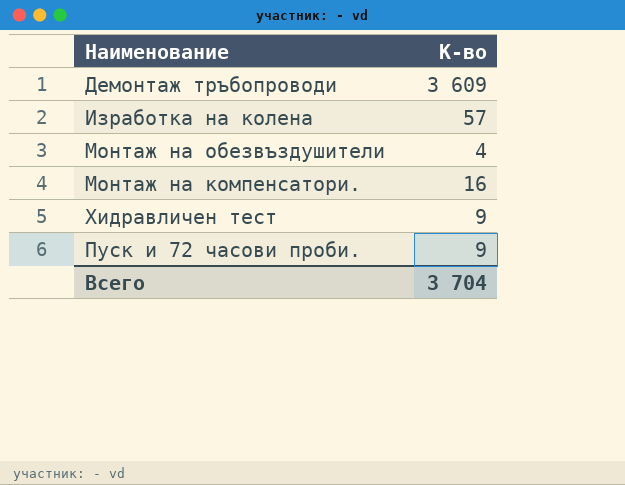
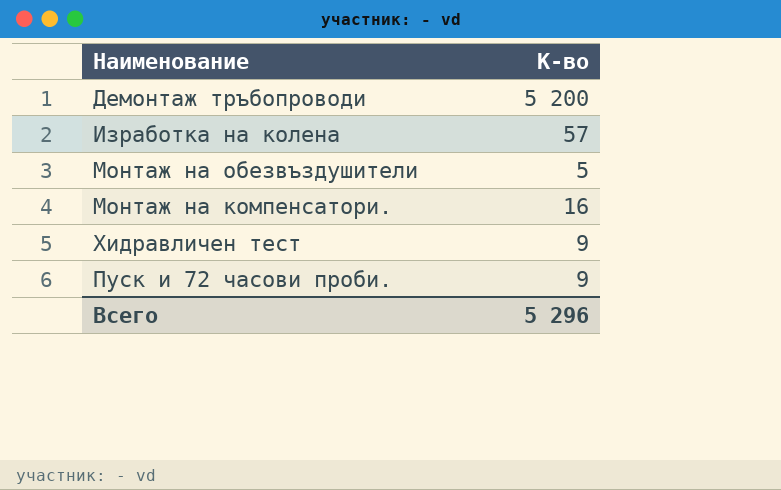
Демонтаж тръбопроводи | К-во: 3 609 -> 5 200
Монтаж на обезвъздушители | К-во: 4 -> 5
Всего | К-во: 3 704 -> 5 296

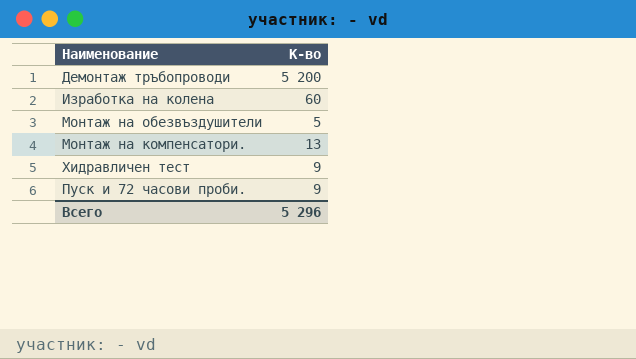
Изработка на колена | К-во: 57 -> 60
Монтаж на компенсатори. | К-во: 16 -> 13

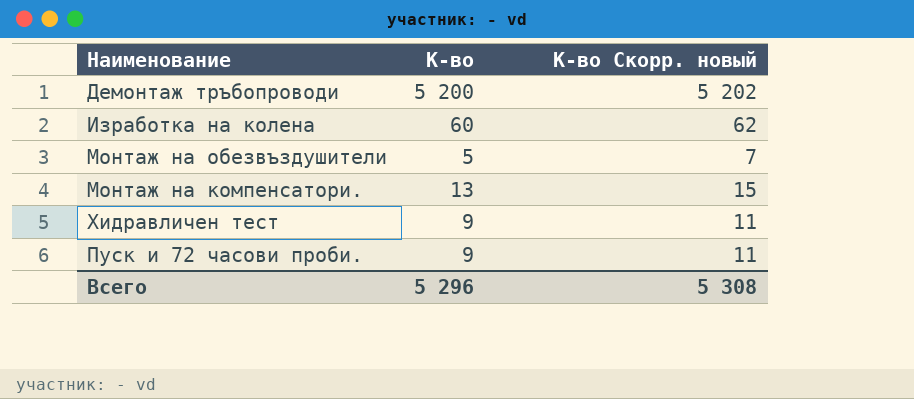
column К-во Скорр. новый | formula: none -> [К-во] + 2

